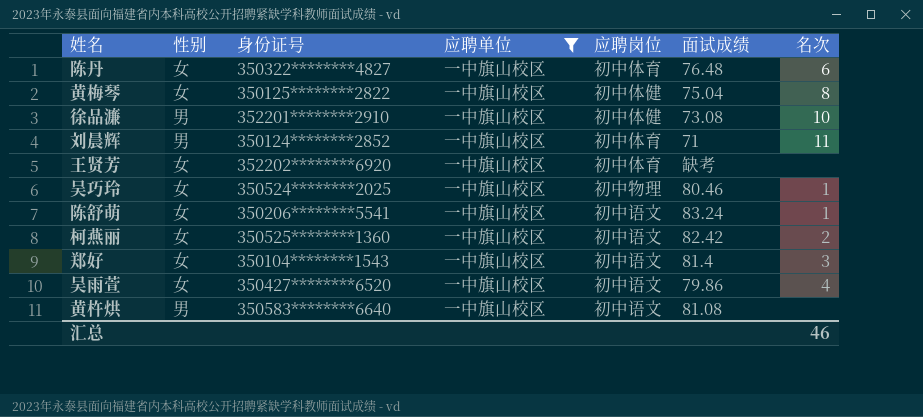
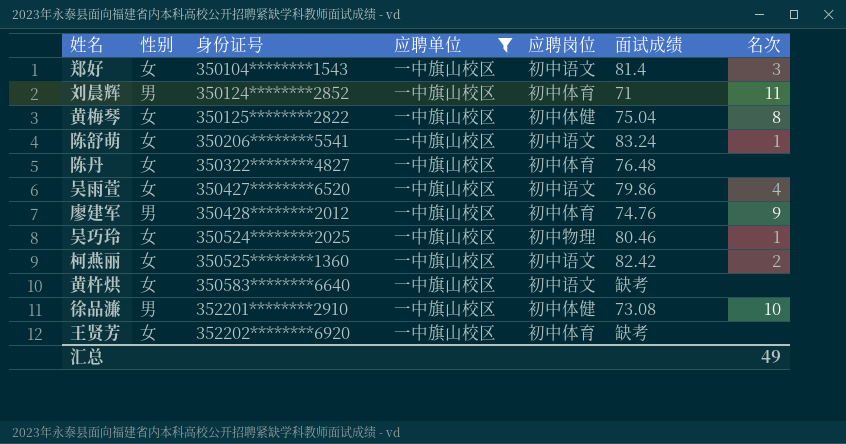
row order: none -> 身份证号 ascending
陈丹 | 名次: 6 -> none
row 廖建军: none -> 男 | 350428********2012 | 一中旗山校区 | 初中体育 | 74.76 | 9
黄杵烘 | 性别: 男 -> 女
黄杵烘 | 面试成绩: 81.08 -> 缺考
汇总 | 名次: 46 -> 49

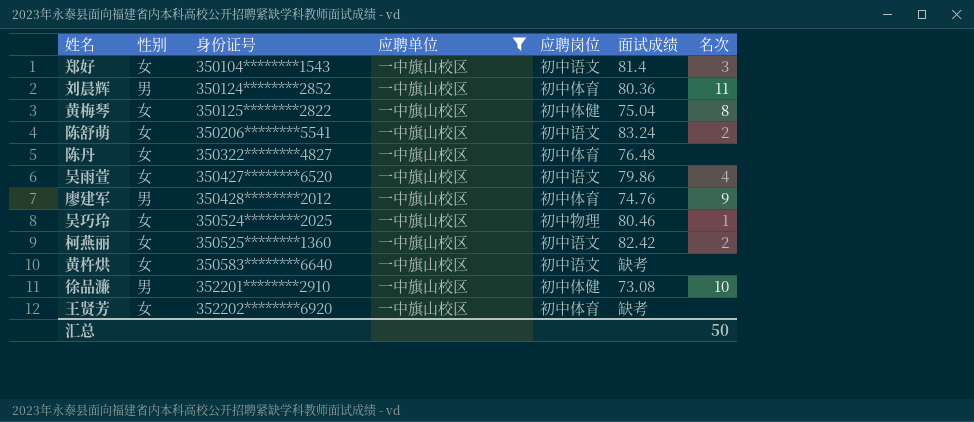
刘晨辉 | 面试成绩: 71 -> 80.36
陈舒萌 | 名次: 1 -> 2
汇总 | 名次: 49 -> 50

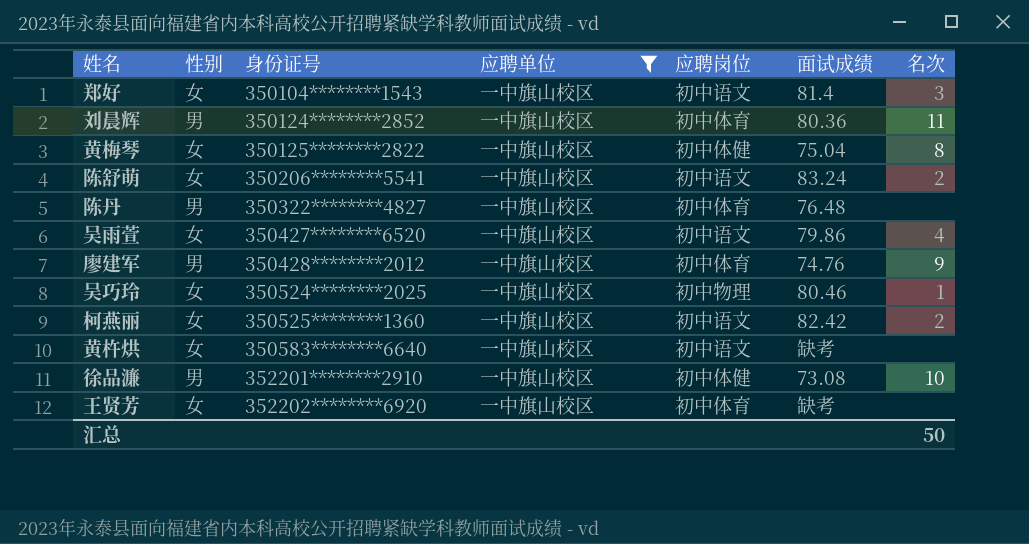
陈丹 | 性别: 女 -> 男

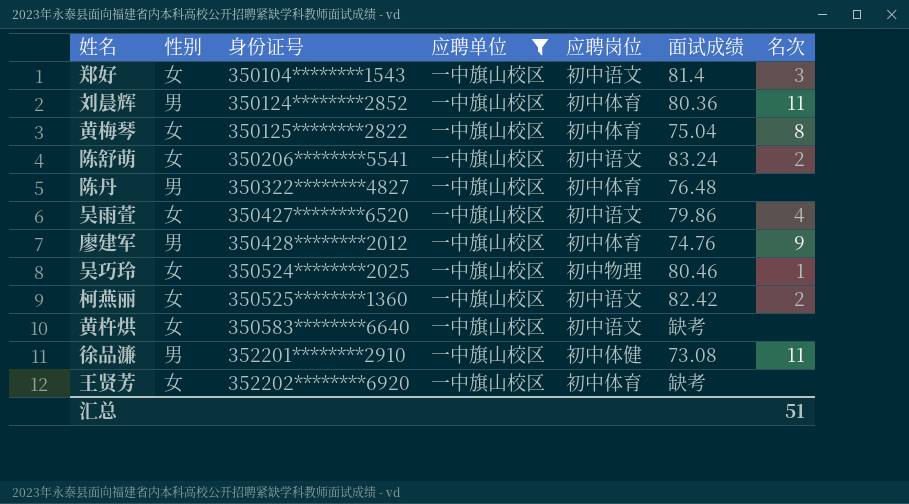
黄梅琴 | 应聘岗位: 初中体健 -> 初中体育
徐品濂 | 名次: 10 -> 11
汇总 | 名次: 50 -> 51

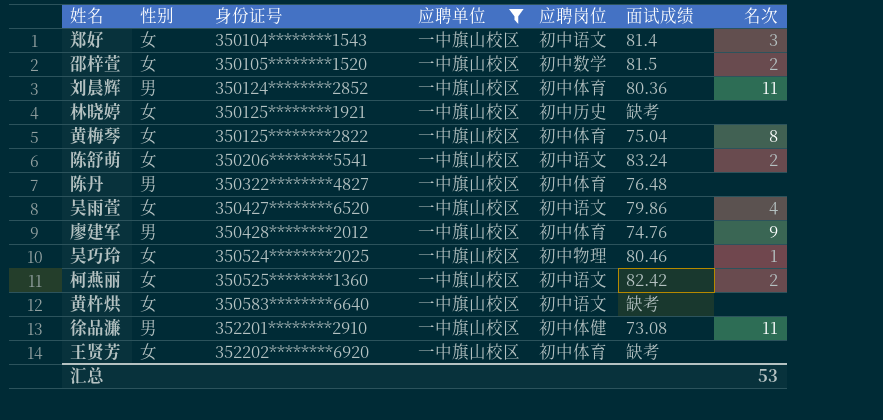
row 邵梓萱: none -> 女 | 350105********1520 | 一中旗山校区 | 初中数学 | 81.5 | 2
row 林晓婷: none -> 女 | 350125********1921 | 一中旗山校区 | 初中历史 | 缺考 | none
汇总 | 名次: 51 -> 53

